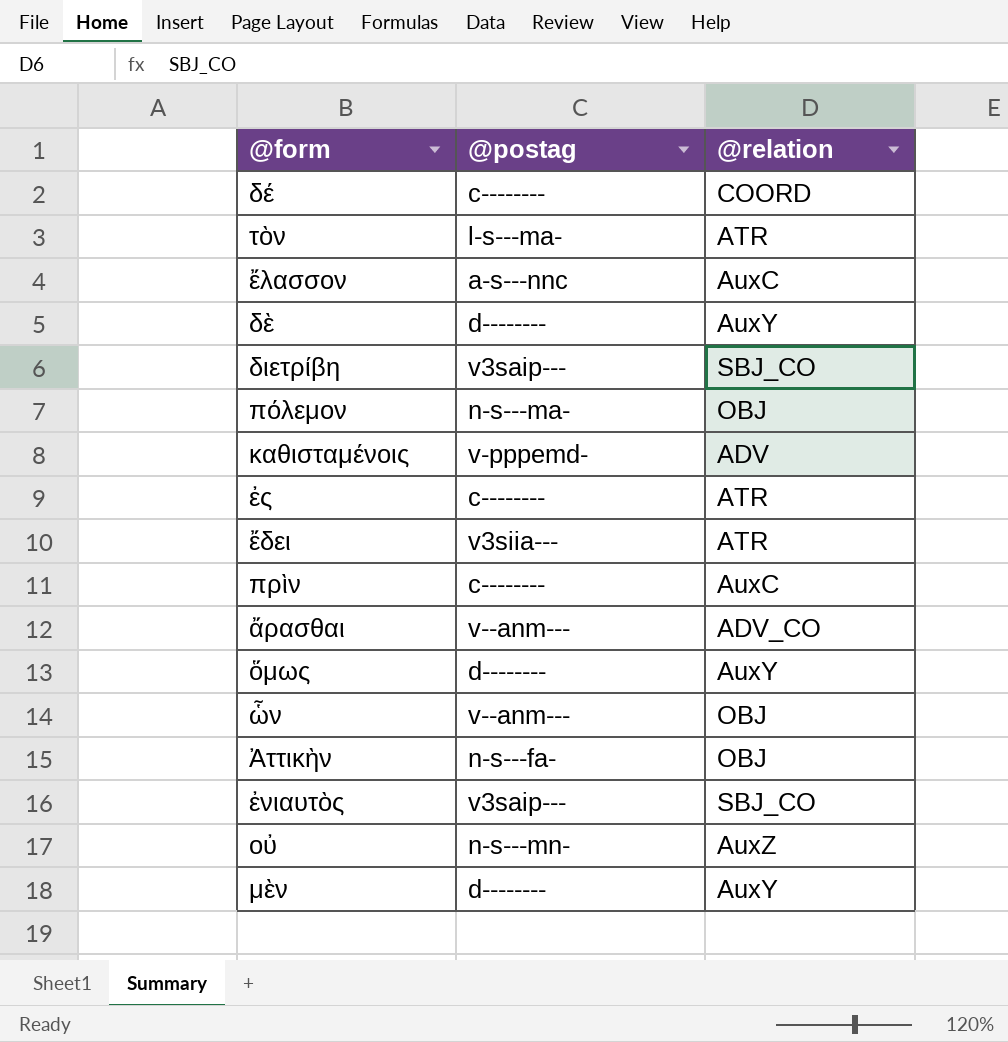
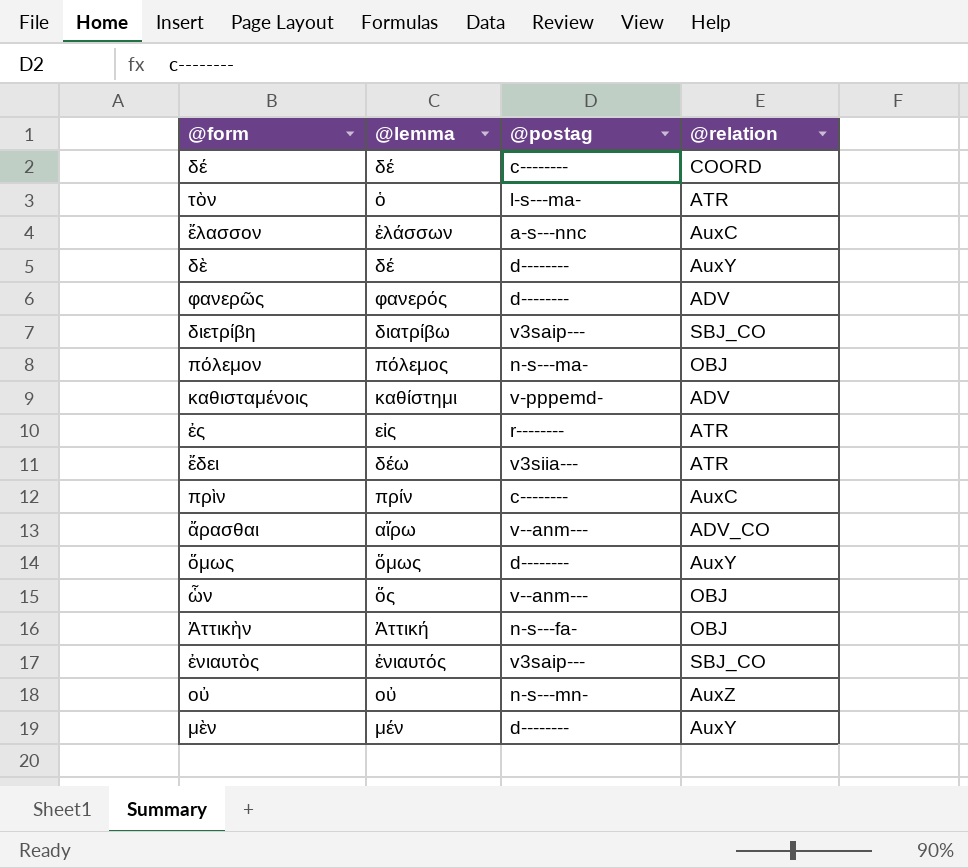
column @lemma | position: none -> 2
row φανερῶς: none -> φανερός | d-------- | ADV
ἐς | @postag: c-------- -> r--------

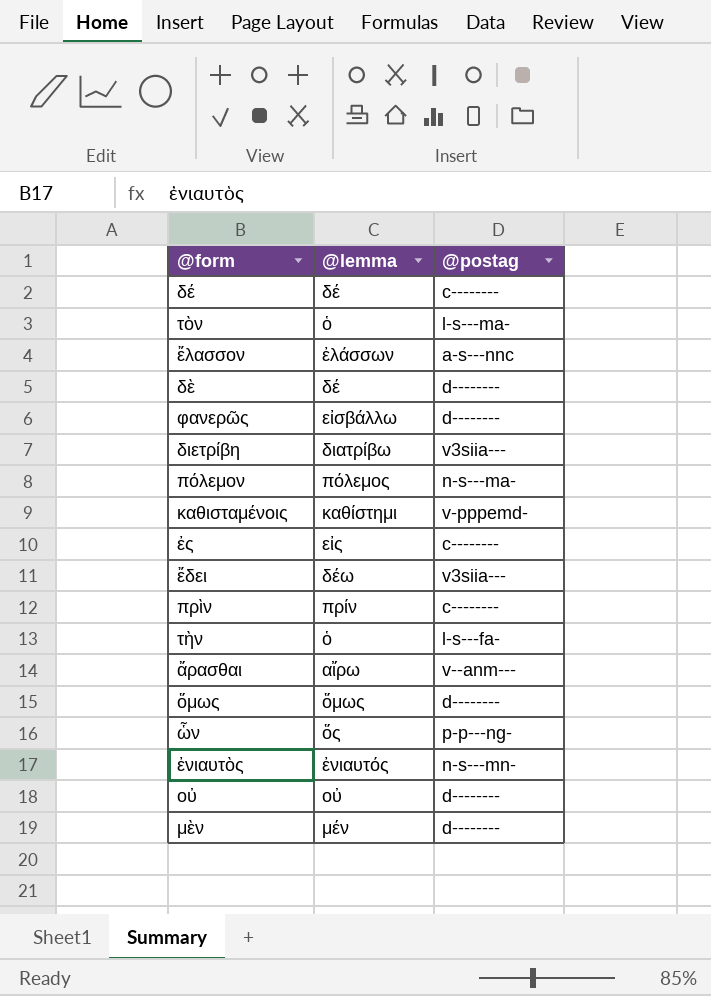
column @relation | position: 4 -> none
row Ἀττικὴν: Ἀττική | n-s---fa- | OBJ -> none
φανερῶς | @lemma: φανερός -> εἰσβάλλω
διετρίβη | @postag: v3saip--- -> v3siia---
ἐς | @postag: r-------- -> c--------
row τὴν: none -> ὁ | l-s---fa-
ὧν | @postag: v--anm--- -> p-p---ng-
ἐνιαυτὸς | @postag: v3saip--- -> n-s---mn-
οὐ | @postag: n-s---mn- -> d--------

